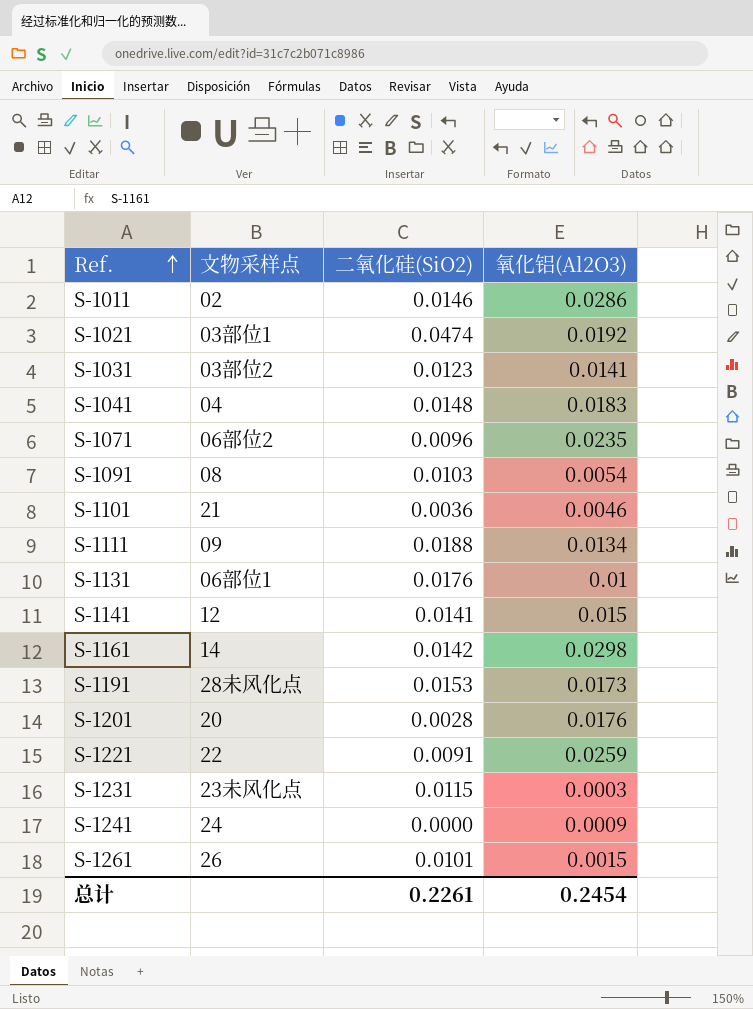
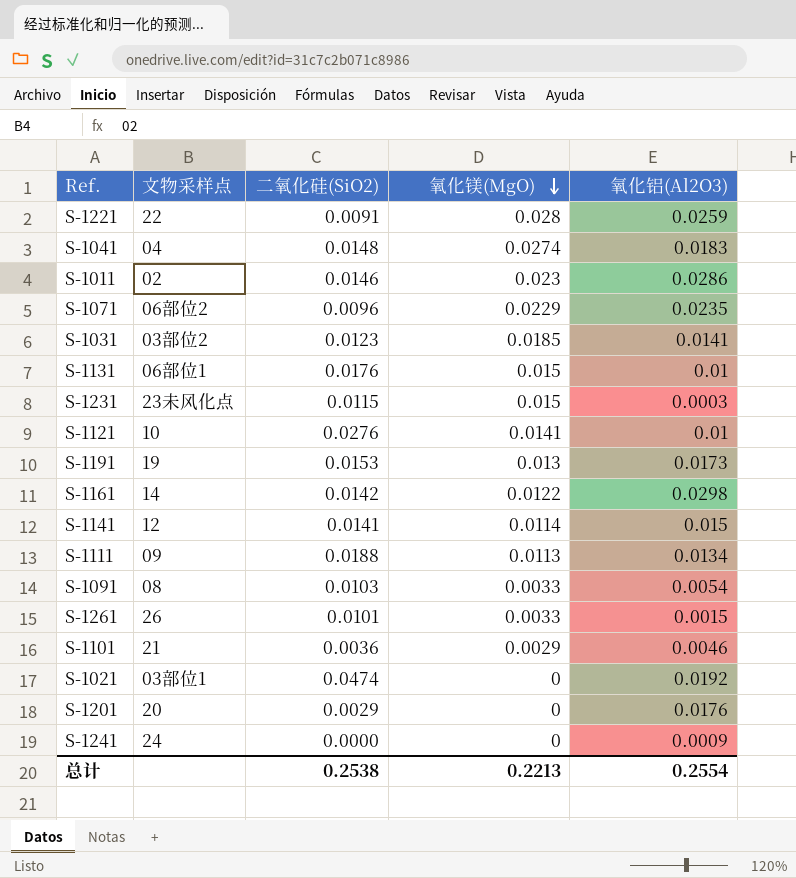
row order: Ref. ascending -> 氧化镁(MgO) descending
column 氧化镁(MgO) | position: none -> 4
row S-1121: none -> 10 | 0.0276 | 0.0141 | 0.01
S-1191 | 文物采样点: 28未风化点 -> 19
S-1201 | 二氧化硅(SiO2): 0.0028 -> 0.0029
总计 | 二氧化硅(SiO2): 0.2261 -> 0.2538
总计 | 氧化铝(Al2O3): 0.2454 -> 0.2554

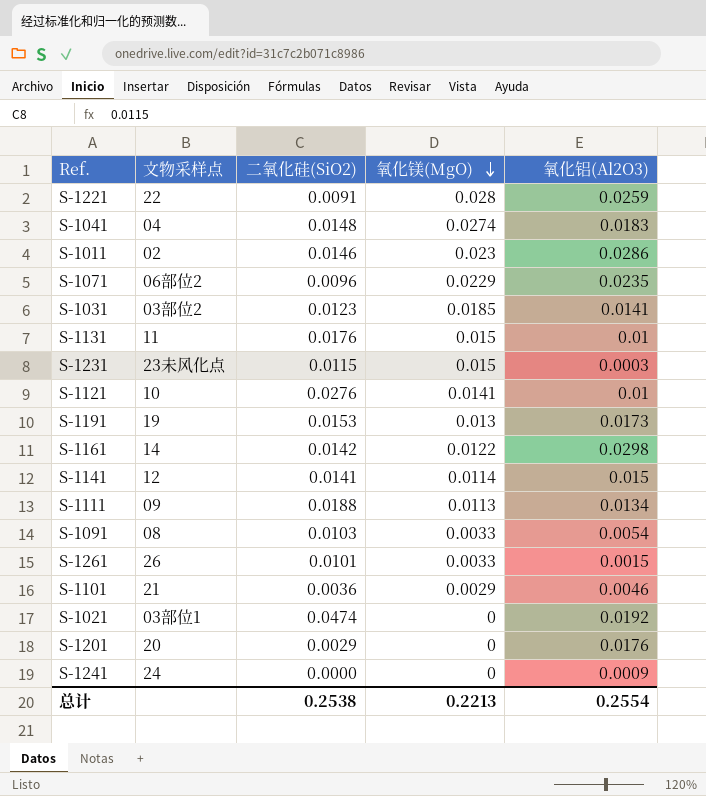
S-1131 | 文物采样点: 06部位1 -> 11

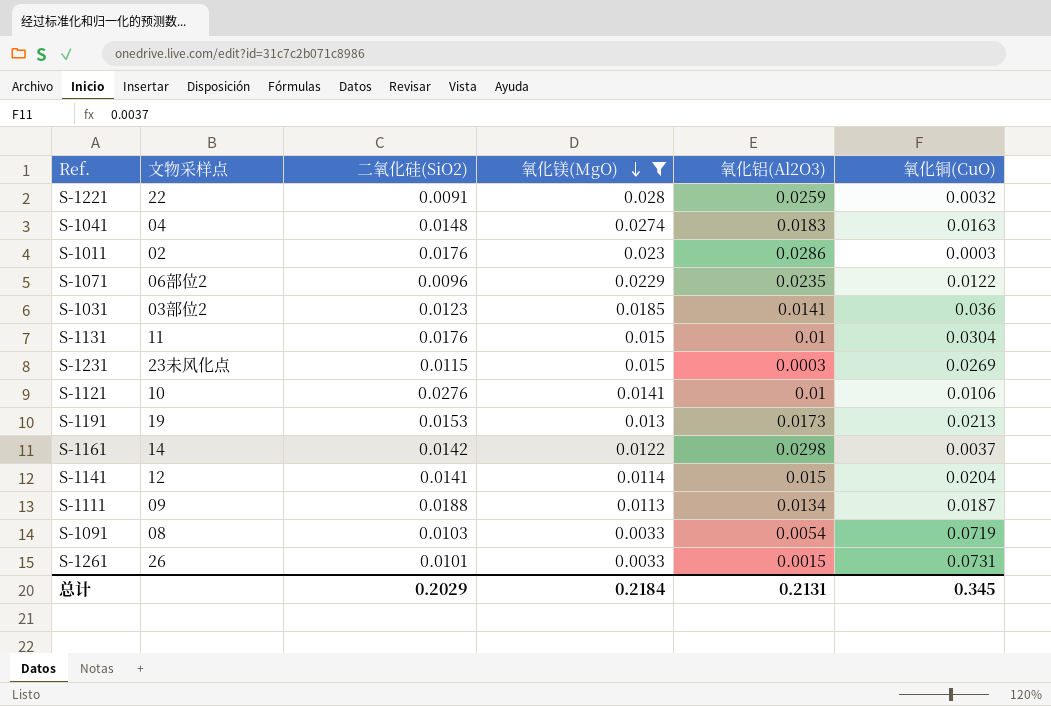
filter: none -> 氧化镁(MgO) >= 0.0033
column 氧化铜(CuO) | position: none -> 6
S-1011 | 二氧化硅(SiO2): 0.0146 -> 0.0176
总计 | 二氧化硅(SiO2): 0.2538 -> 0.2029
总计 | 氧化镁(MgO): 0.2213 -> 0.2184
总计 | 氧化铝(Al2O3): 0.2554 -> 0.2131

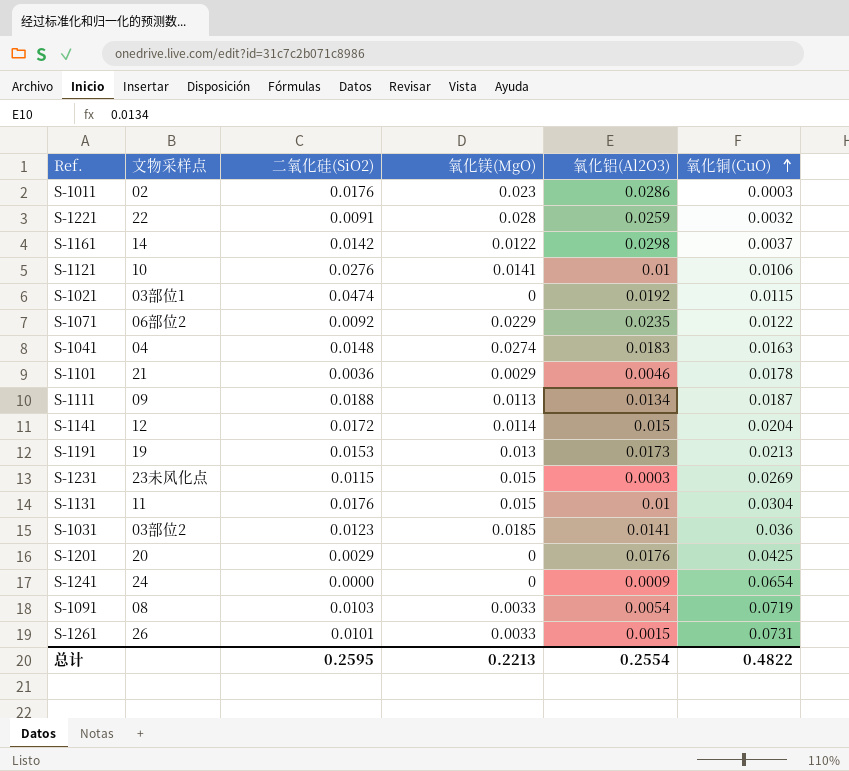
filter: 氧化镁(MgO) >= 0.0033 -> none
row order: 氧化镁(MgO) descending -> 氧化铜(CuO) ascending
S-1071 | 二氧化硅(SiO2): 0.0096 -> 0.0092
S-1141 | 二氧化硅(SiO2): 0.0141 -> 0.0172
总计 | 二氧化硅(SiO2): 0.2029 -> 0.2595
总计 | 氧化镁(MgO): 0.2184 -> 0.2213
总计 | 氧化铝(Al2O3): 0.2131 -> 0.2554
总计 | 氧化铜(CuO): 0.345 -> 0.4822

